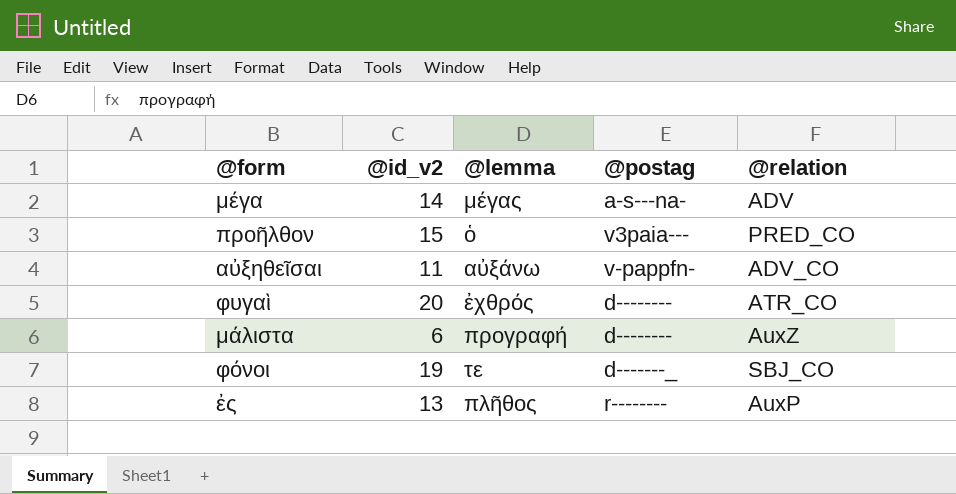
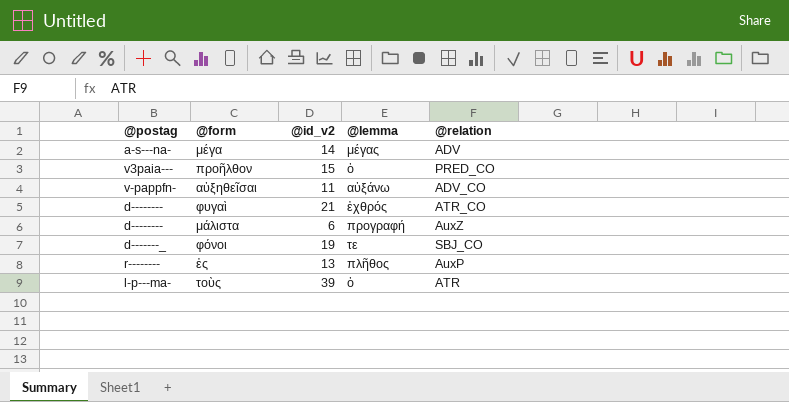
column @postag | position: 4 -> 1
φυγαὶ | @id_v2: 20 -> 21
row τοὺς: none -> l-p---ma- | 39 | ὁ | ATR

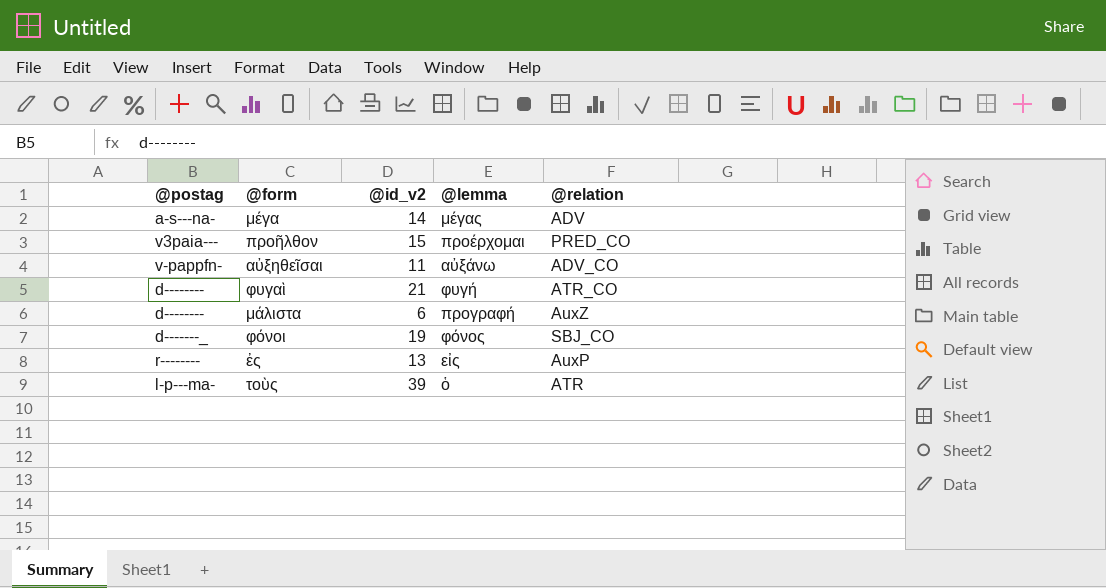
προῆλθον | @lemma: ὁ -> προέρχομαι
φυγαὶ | @lemma: ἐχθρός -> φυγή
φόνοι | @lemma: τε -> φόνος
ἐς | @lemma: πλῆθος -> εἰς

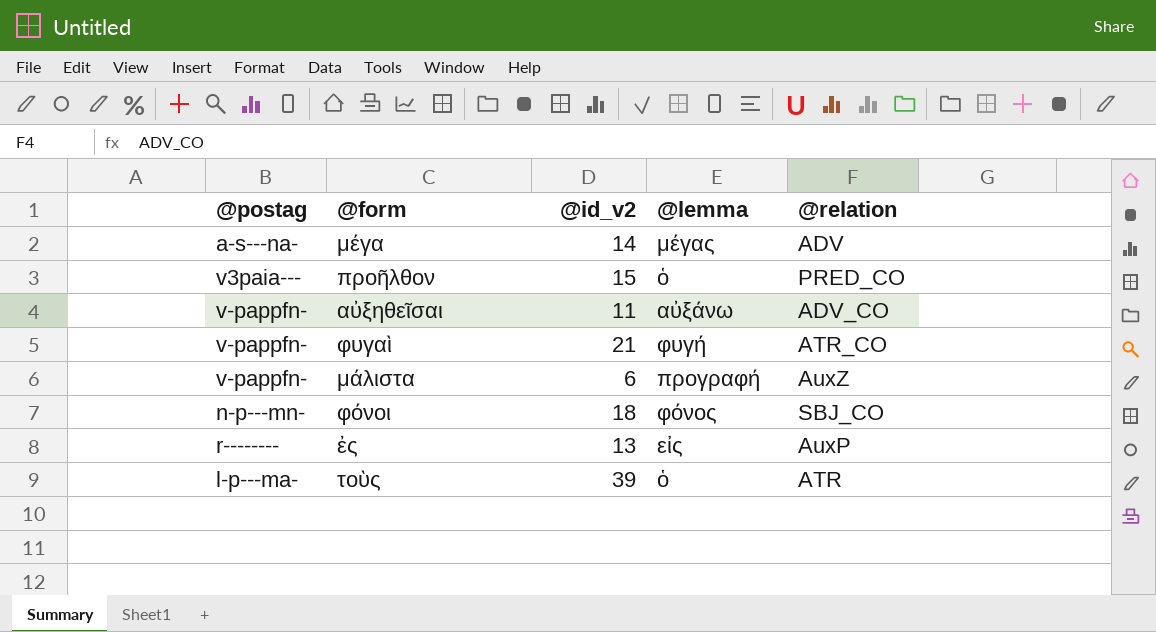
προῆλθον | @lemma: προέρχομαι -> ὁ
φυγαὶ | @postag: d-------- -> v-pappfn-
μάλιστα | @postag: d-------- -> v-pappfn-
φόνοι | @postag: d-------_ -> n-p---mn-
φόνοι | @id_v2: 19 -> 18

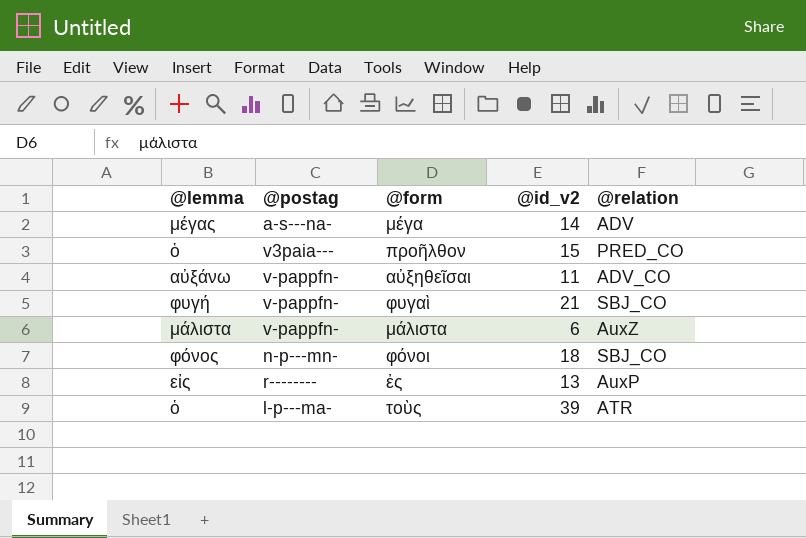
column @lemma | position: 4 -> 1
φυγαὶ | @relation: ATR_CO -> SBJ_CO
μάλιστα | @lemma: προγραφή -> μάλιστα

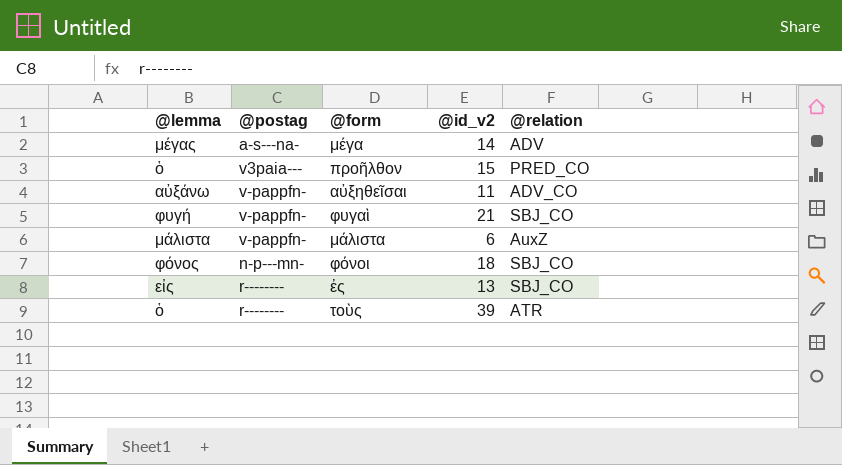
ἐς | @relation: AuxP -> SBJ_CO
τοὺς | @postag: l-p---ma- -> r--------

